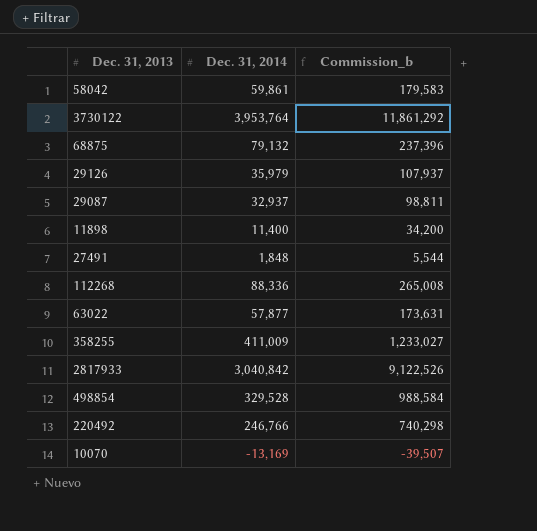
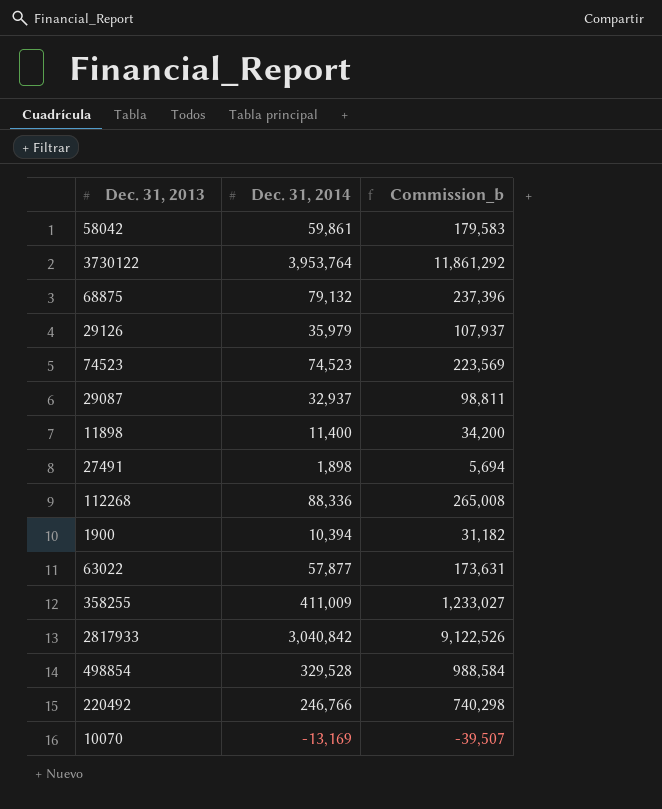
row 74523: none -> 74,523 | 223,569
27491 | Dec. 31, 2014: 1,848 -> 1,898
27491 | Commission_b: 5,544 -> 5,694
row 1900: none -> 10,394 | 31,182

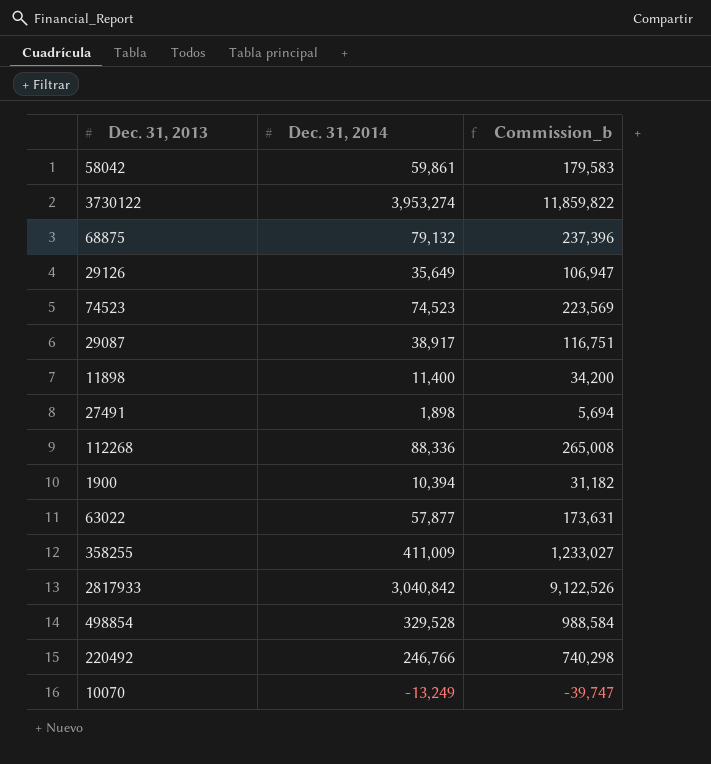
3730122 | Dec. 31, 2014: 3,953,764 -> 3,953,274
3730122 | Commission_b: 11,861,292 -> 11,859,822
29126 | Dec. 31, 2014: 35,979 -> 35,649
29126 | Commission_b: 107,937 -> 106,947
29087 | Dec. 31, 2014: 32,937 -> 38,917
29087 | Commission_b: 98,811 -> 116,751
10070 | Dec. 31, 2014: -13,169 -> -13,249
10070 | Commission_b: -39,507 -> -39,747

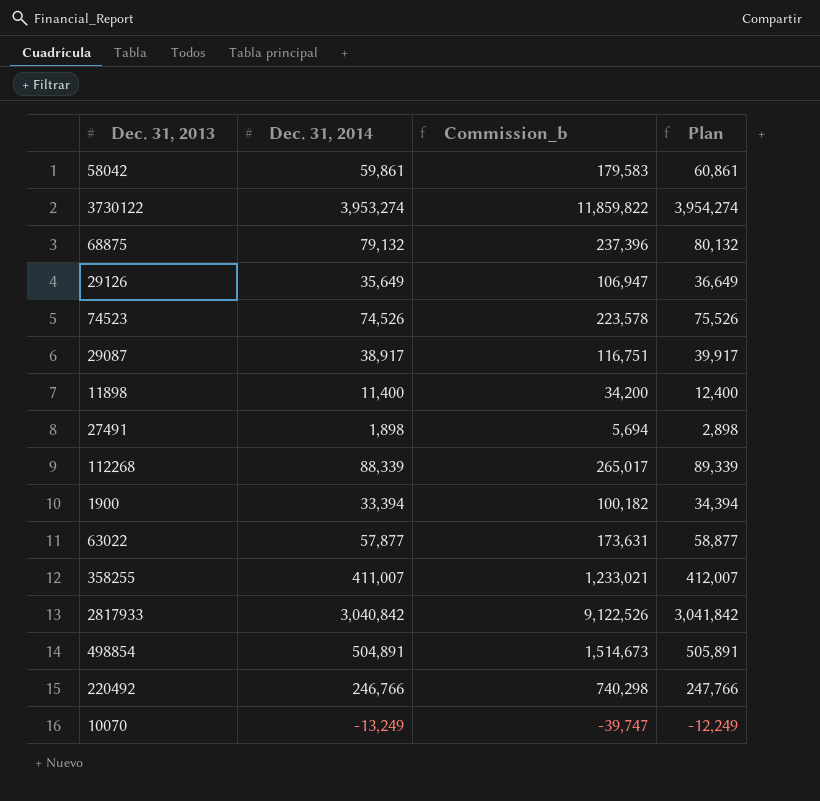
column Plan | formula: none -> [Dec. 31, 2014] + 1000
74523 | Dec. 31, 2014: 74,523 -> 74,526
74523 | Commission_b: 223,569 -> 223,578
112268 | Dec. 31, 2014: 88,336 -> 88,339
112268 | Commission_b: 265,008 -> 265,017
1900 | Dec. 31, 2014: 10,394 -> 33,394
1900 | Commission_b: 31,182 -> 100,182
358255 | Dec. 31, 2014: 411,009 -> 411,007
358255 | Commission_b: 1,233,027 -> 1,233,021
498854 | Dec. 31, 2014: 329,528 -> 504,891
498854 | Commission_b: 988,584 -> 1,514,673

